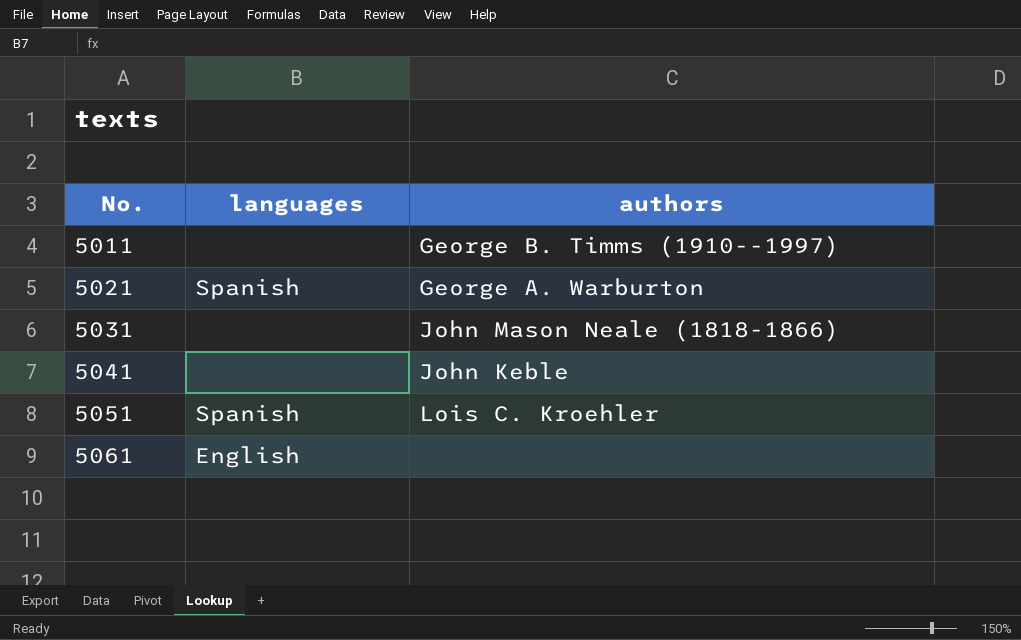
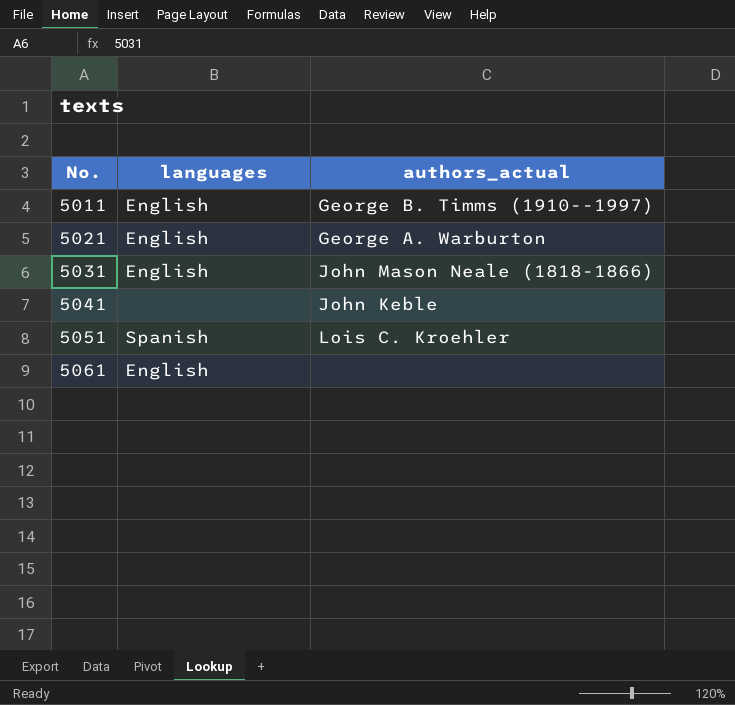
column name: authors -> authors_actual
5011 | languages: none -> English
5021 | languages: Spanish -> English
5031 | languages: none -> English

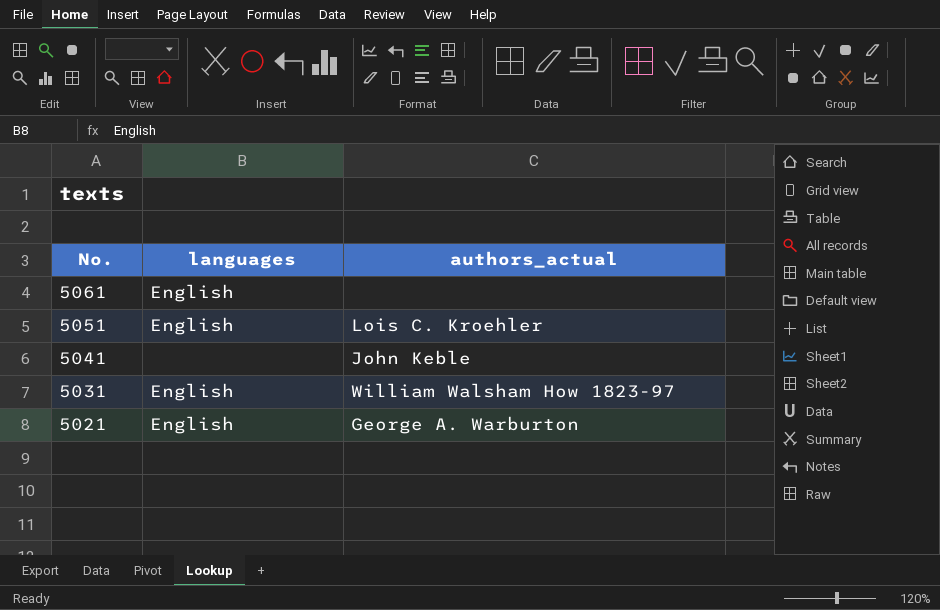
row order: No. ascending -> No. descending
row 5011: English | George B. Timms (1910--1997) -> none
5051 | languages: Spanish -> English
5031 | authors_actual: John Mason Neale (1818-1866) -> William Walsham How 1823-97

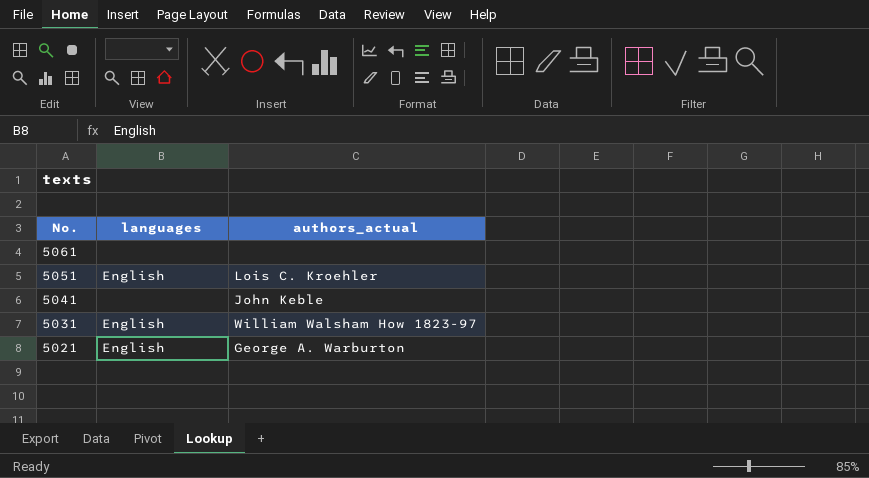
5061 | languages: English -> none

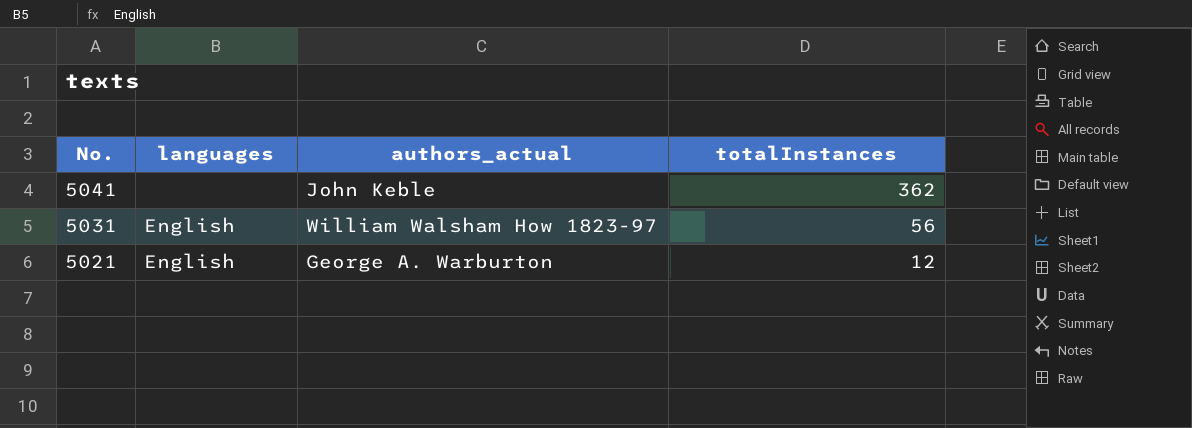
column totalInstances | position: none -> 4
row 5061: none | none -> none
row 5051: English | Lois C. Kroehler -> none

